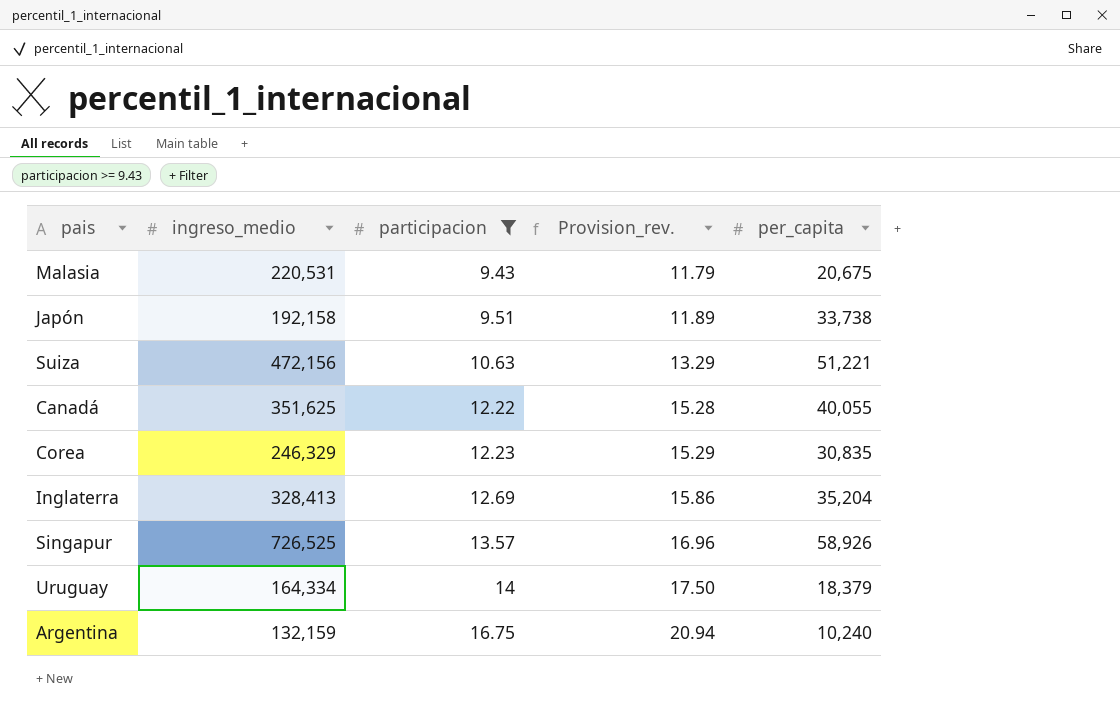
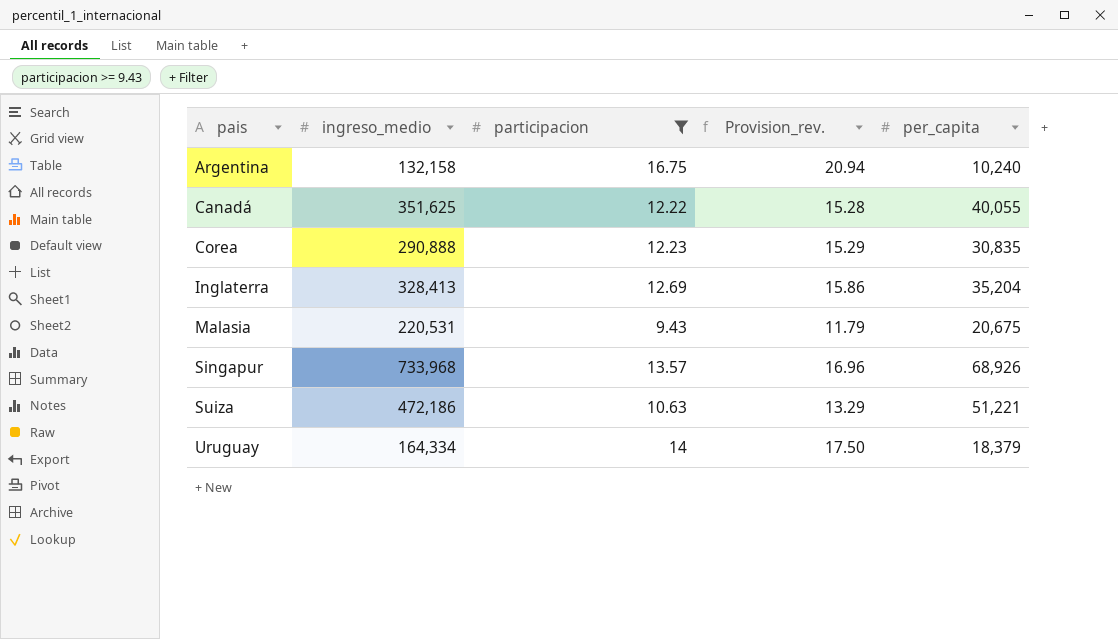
row order: participacion ascending -> pais ascending
row Japón: 192,158 | 9.51 | 11.89 | 33,738 -> none
Argentina | ingreso_medio: 132,159 -> 132,158
Corea | ingreso_medio: 246,329 -> 290,888
Singapur | ingreso_medio: 726,525 -> 733,968
Singapur | per_capita: 58,926 -> 68,926
Suiza | ingreso_medio: 472,156 -> 472,186

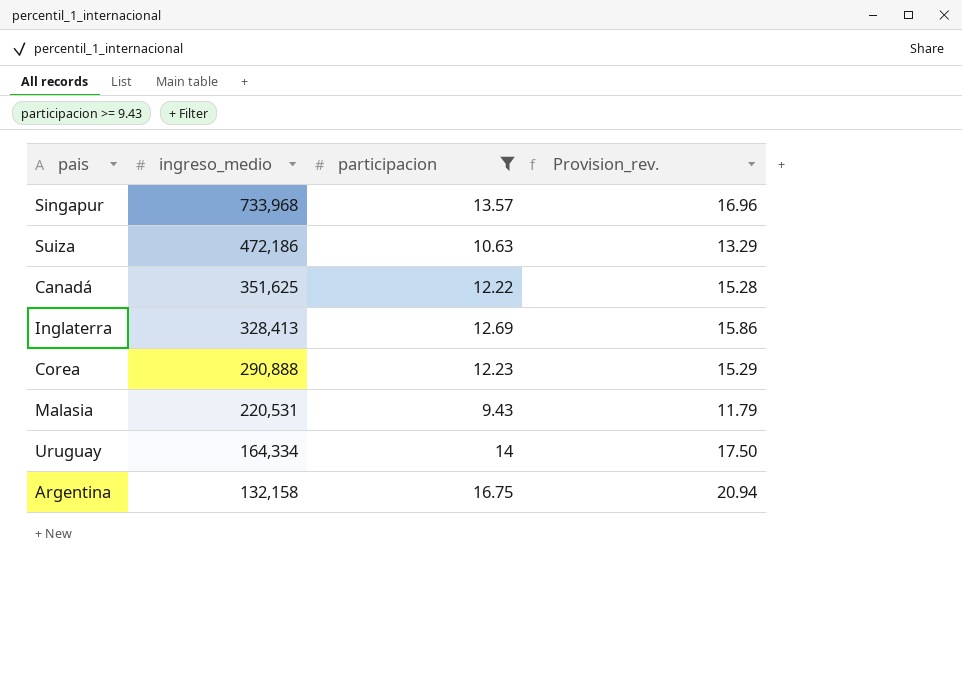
row order: pais ascending -> ingreso_medio descending
column per_capita | position: 5 -> none

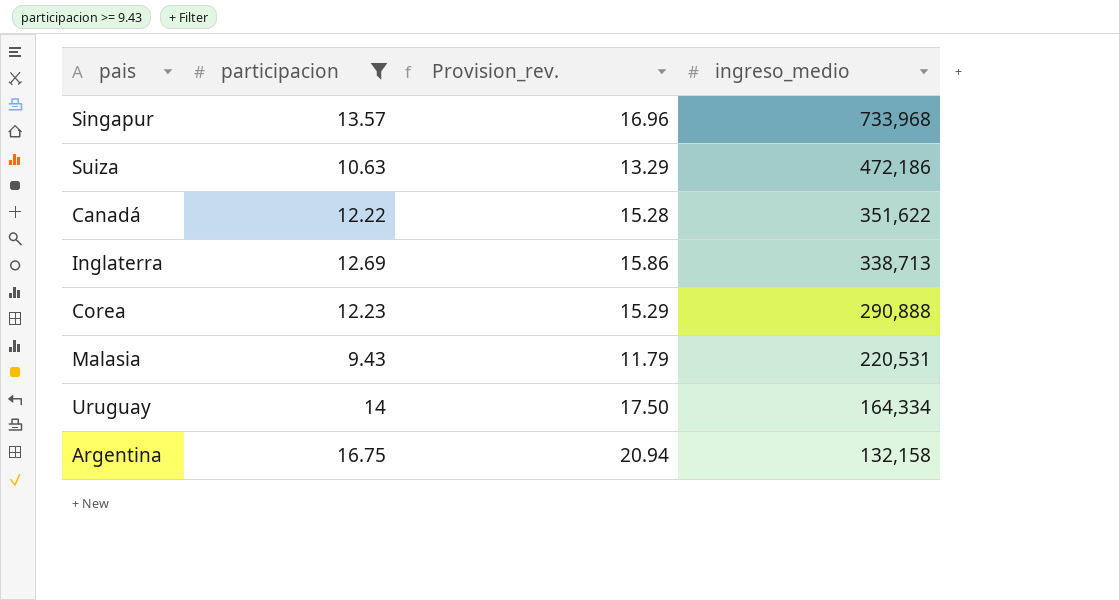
column ingreso_medio | position: 2 -> 4
Canadá | ingreso_medio: 351,625 -> 351,622
Inglaterra | ingreso_medio: 328,413 -> 338,713

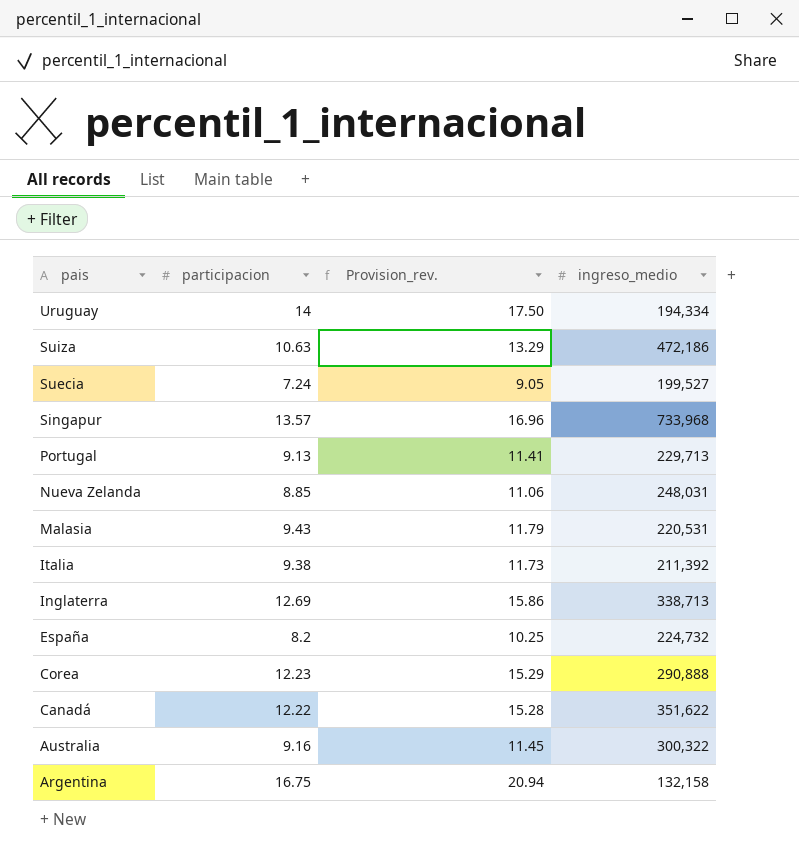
filter: participacion >= 9.43 -> none
row order: ingreso_medio descending -> pais descending
Uruguay | ingreso_medio: 164,334 -> 194,334

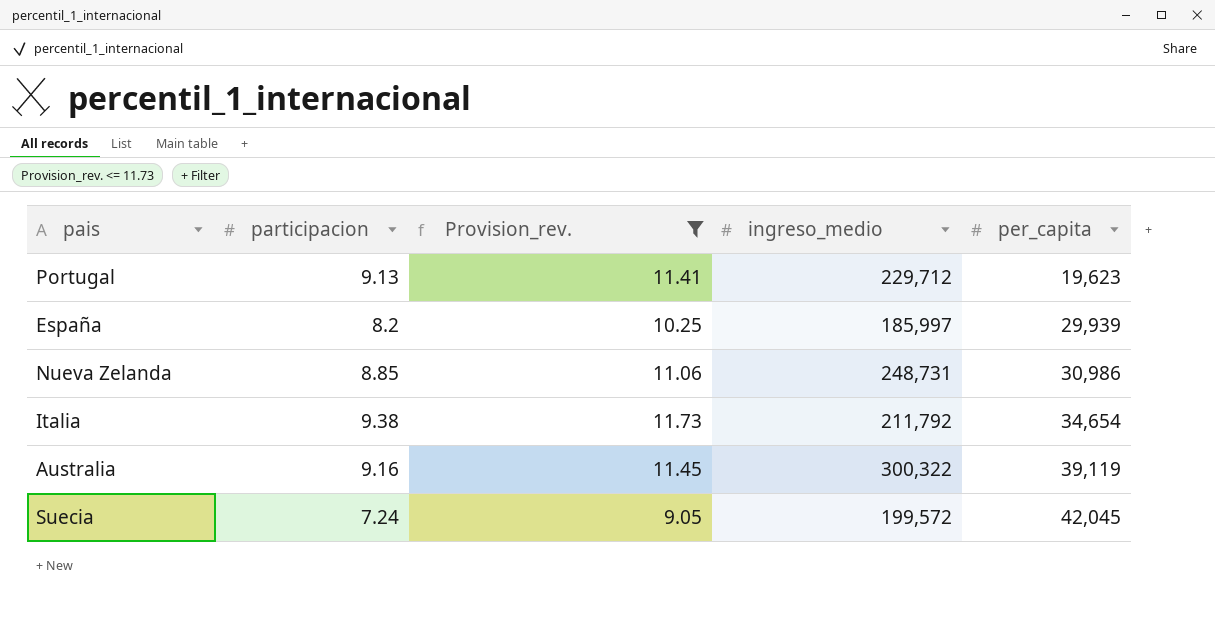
filter: none -> Provision_rev. <= 11.73
row order: pais descending -> per_capita ascending
column per_capita | position: none -> 5
Portugal | ingreso_medio: 229,713 -> 229,712
España | ingreso_medio: 224,732 -> 185,997
Nueva Zelanda | ingreso_medio: 248,031 -> 248,731
Italia | ingreso_medio: 211,392 -> 211,792
Suecia | ingreso_medio: 199,527 -> 199,572

